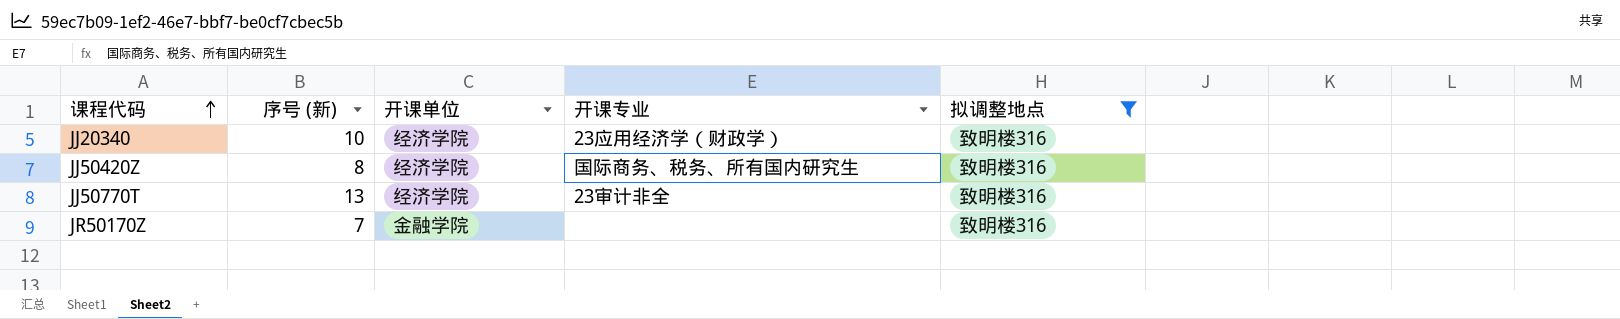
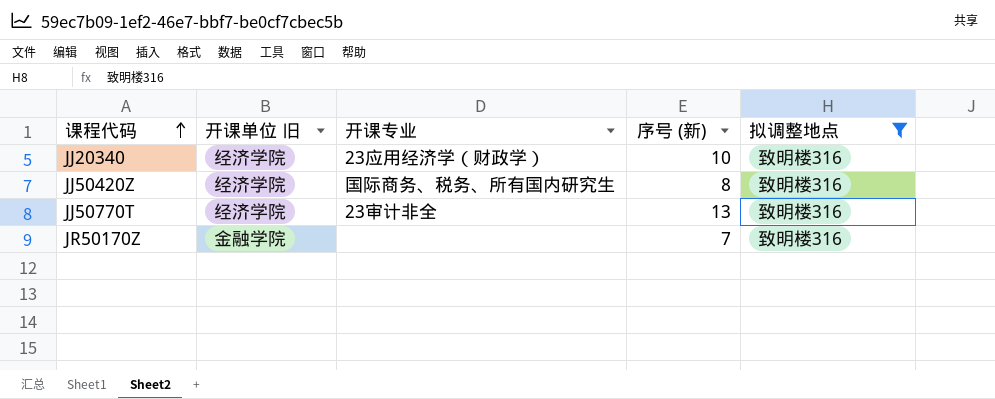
column name: 开课单位 -> 开课单位 旧
column 序号 (新) | position: 2 -> 4

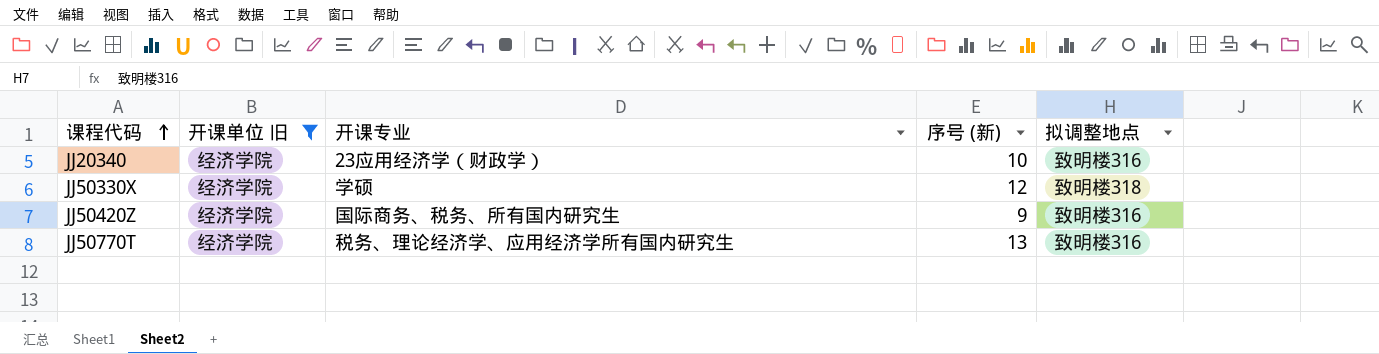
filter: 拟调整地点 = 致明楼316 -> 开课单位 旧 = 经济学院
JJ50420Z | 序号 (新): 8 -> 9
JJ50770T | 开课专业: 23审计非全 -> 税务、理论经济学、应用经济学所有国内研究生

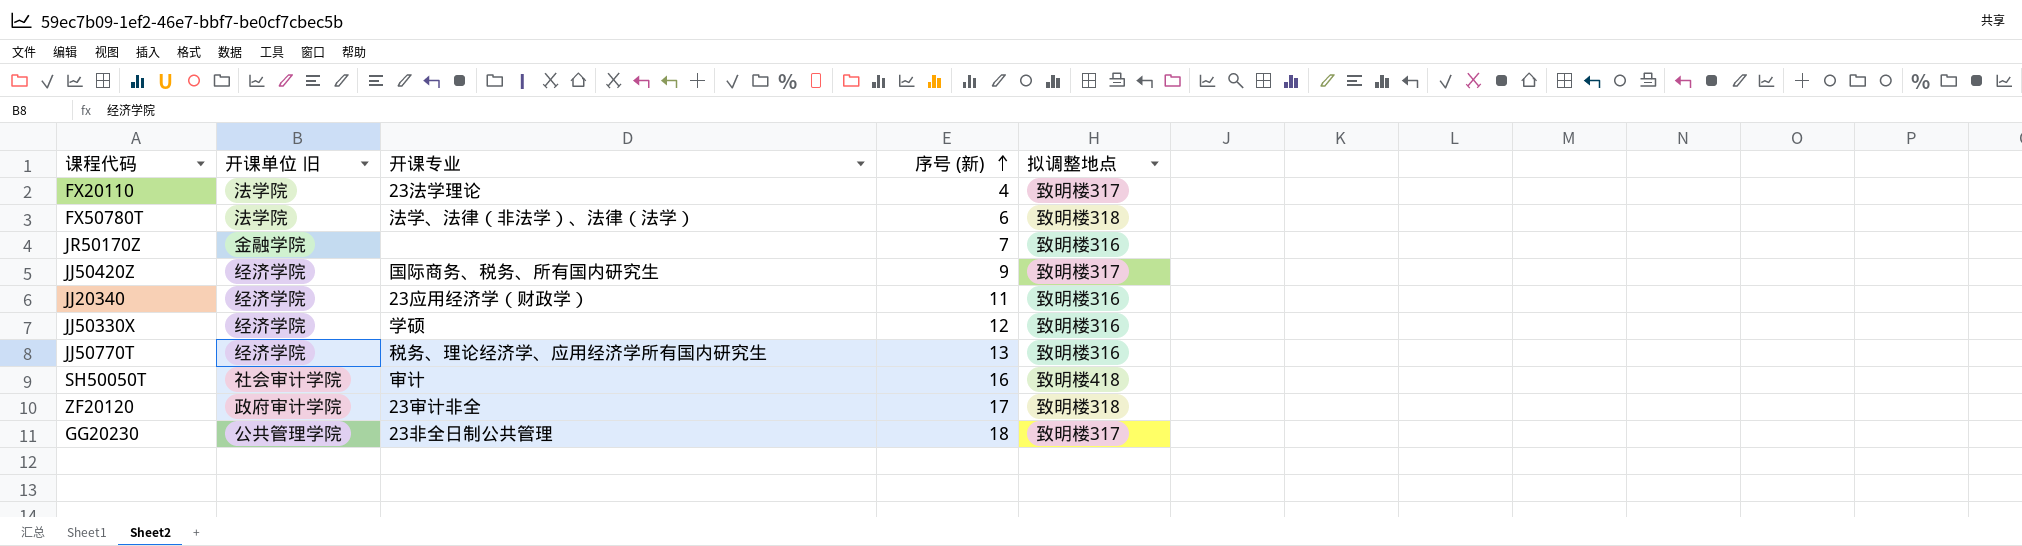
filter: 开课单位 旧 = 经济学院 -> none
row order: 课程代码 ascending -> 序号 (新) ascending
JJ50420Z | 拟调整地点: 致明楼316 -> 致明楼317
JJ20340 | 序号 (新): 10 -> 11
JJ50330X | 拟调整地点: 致明楼318 -> 致明楼316

